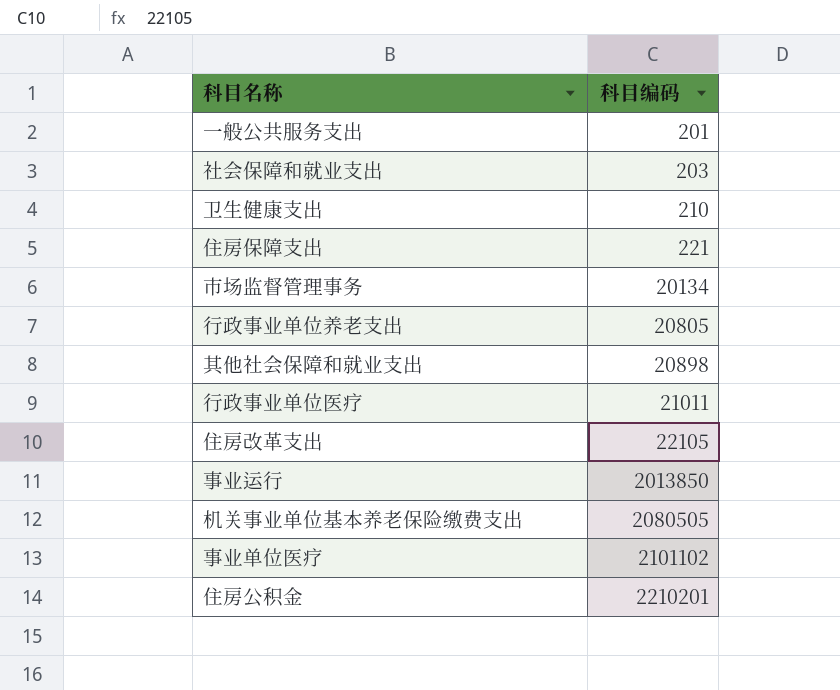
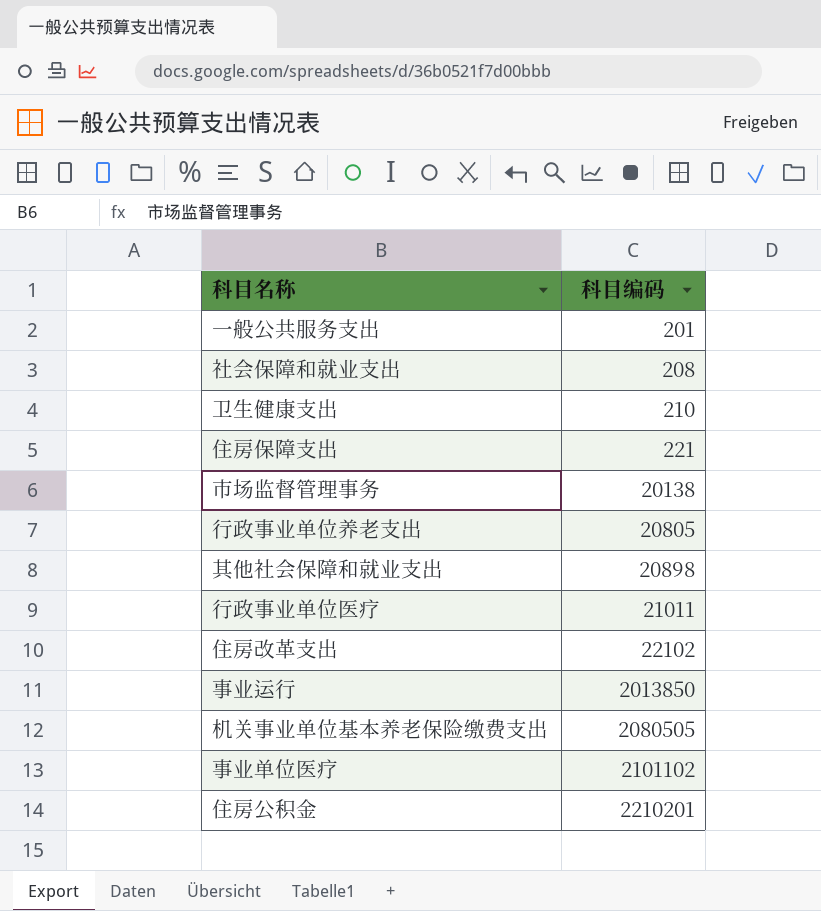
社会保障和就业支出 | 科目编码: 203 -> 208
市场监督管理事务 | 科目编码: 20134 -> 20138
住房改革支出 | 科目编码: 22105 -> 22102

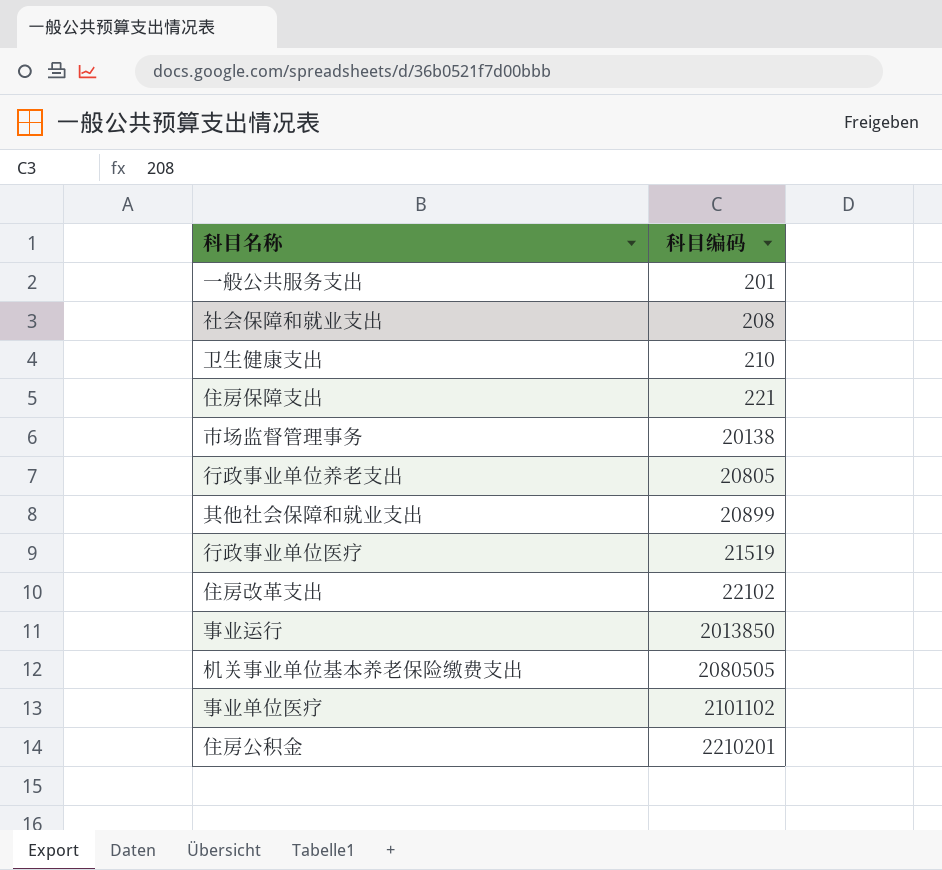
其他社会保障和就业支出 | 科目编码: 20898 -> 20899
行政事业单位医疗 | 科目编码: 21011 -> 21519

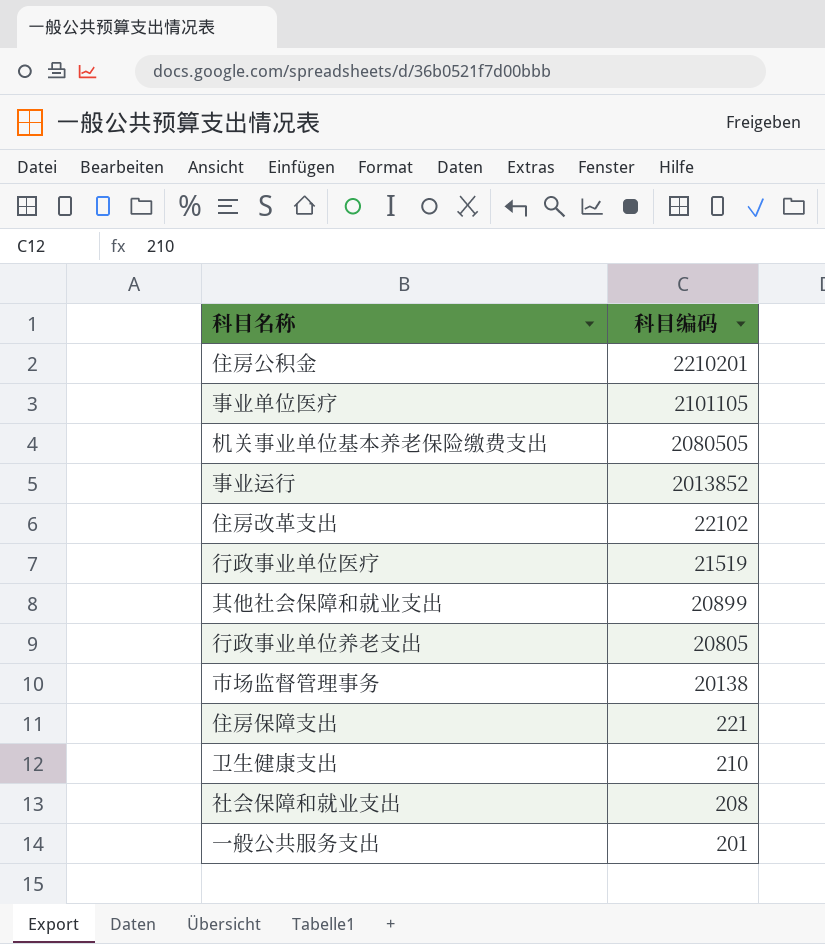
row order: 科目编码 ascending -> 科目编码 descending
事业单位医疗 | 科目编码: 2101102 -> 2101105
事业运行 | 科目编码: 2013850 -> 2013852

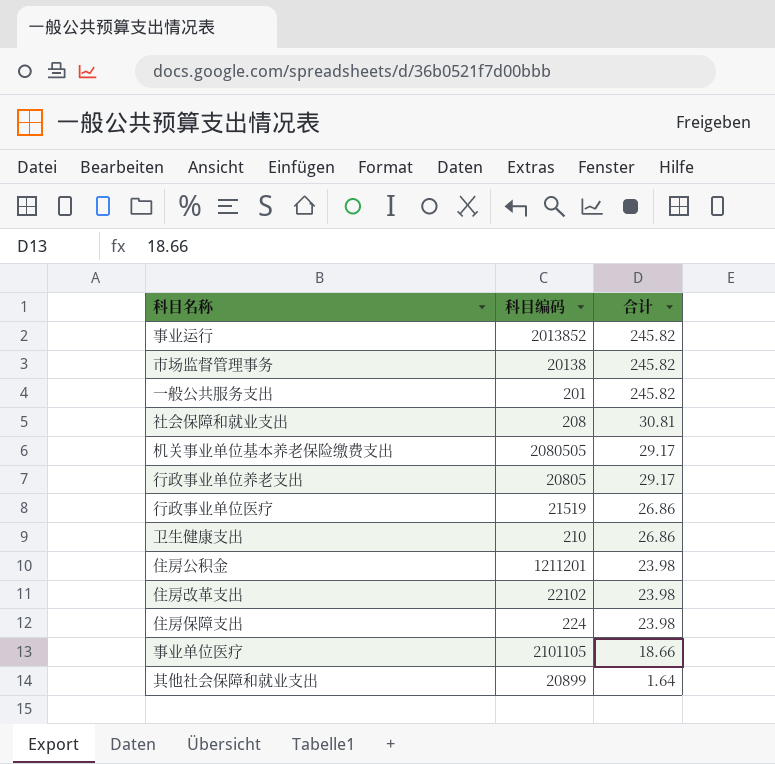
row order: 科目编码 descending -> 合计 descending
column 合计 | position: none -> 3
住房公积金 | 科目编码: 2210201 -> 1211201
住房保障支出 | 科目编码: 221 -> 224

